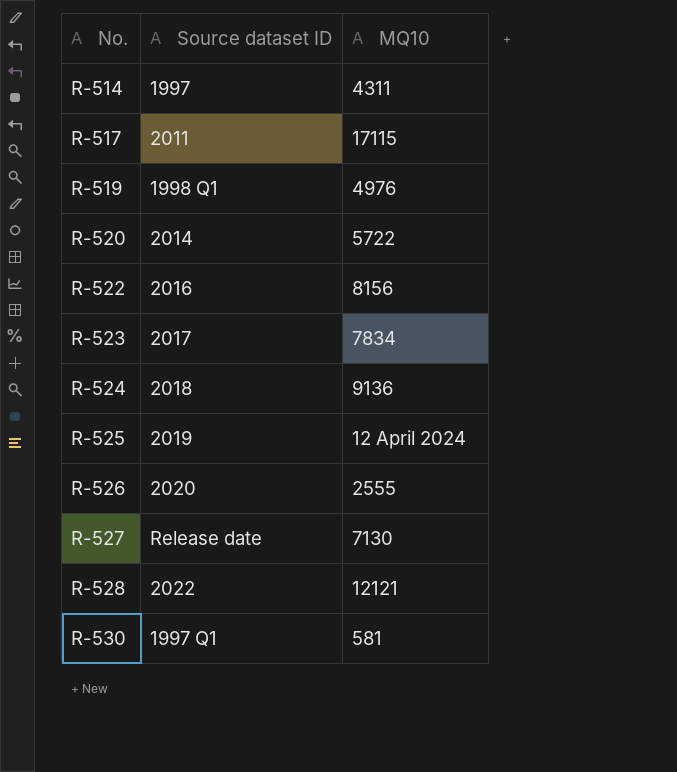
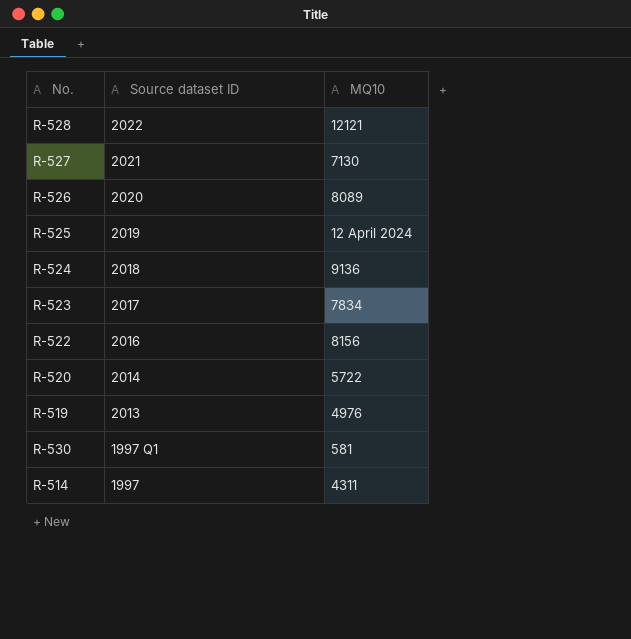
row order: No. ascending -> Source dataset ID descending
row R-517: 2011 | 17115 -> none
R-527 | Source dataset ID: Release date -> 2021
R-526 | MQ10: 2555 -> 8089
R-519 | Source dataset ID: 1998 Q1 -> 2013

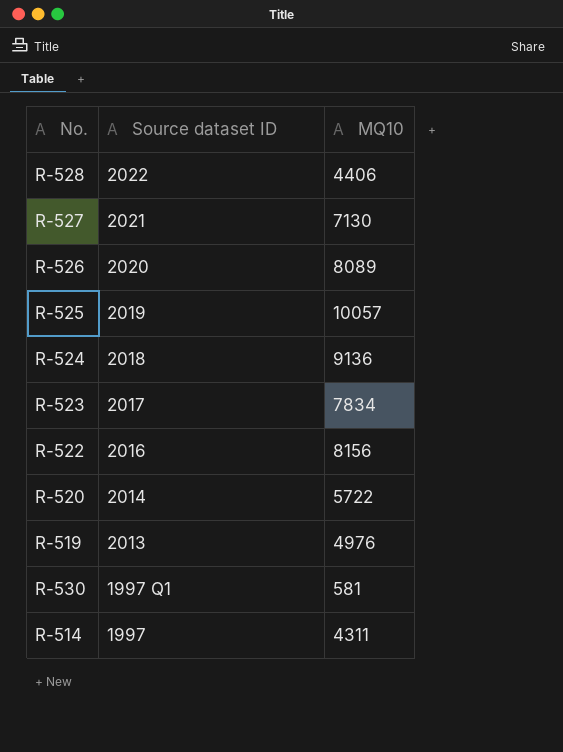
R-528 | MQ10: 12121 -> 4406
R-525 | MQ10: 12 April 2024 -> 10057

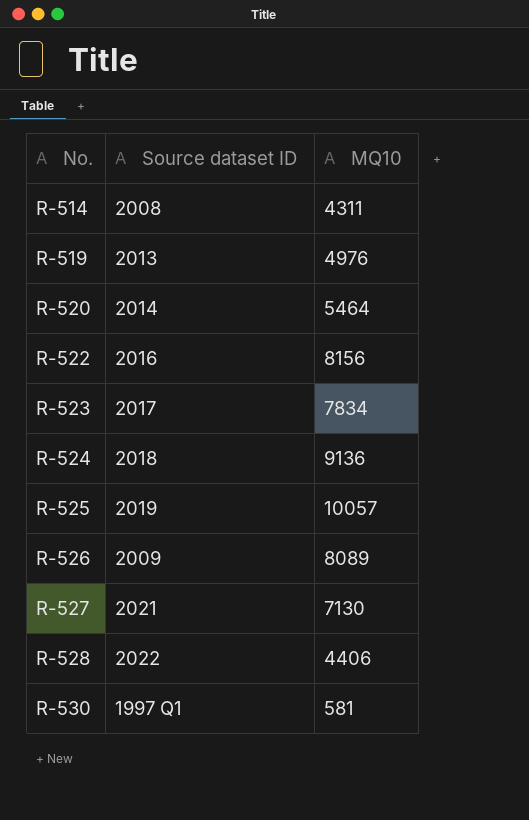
row order: Source dataset ID descending -> No. ascending
R-514 | Source dataset ID: 1997 -> 2008
R-520 | MQ10: 5722 -> 5464
R-526 | Source dataset ID: 2020 -> 2009

